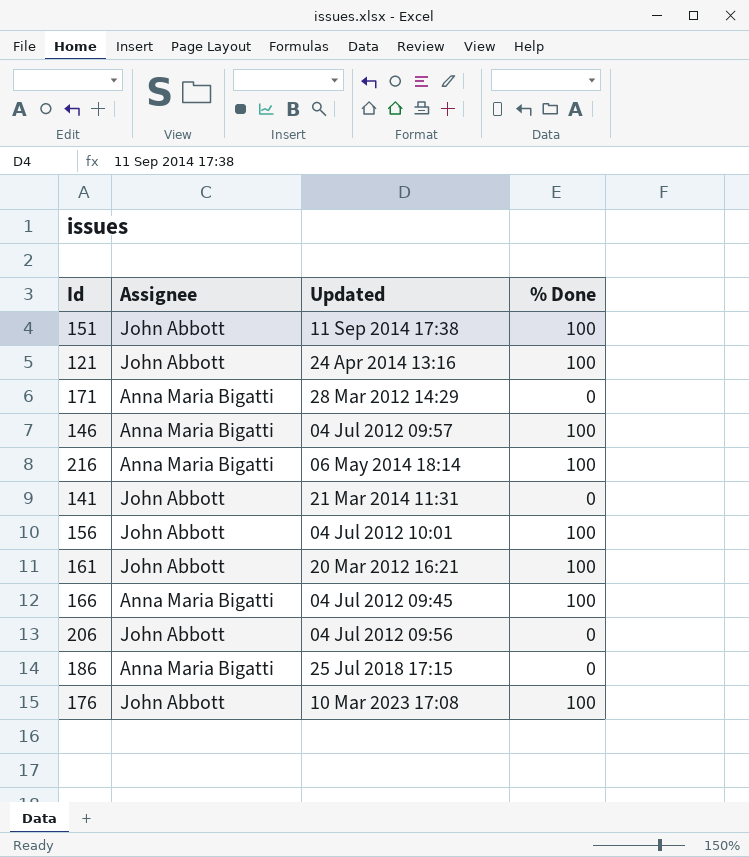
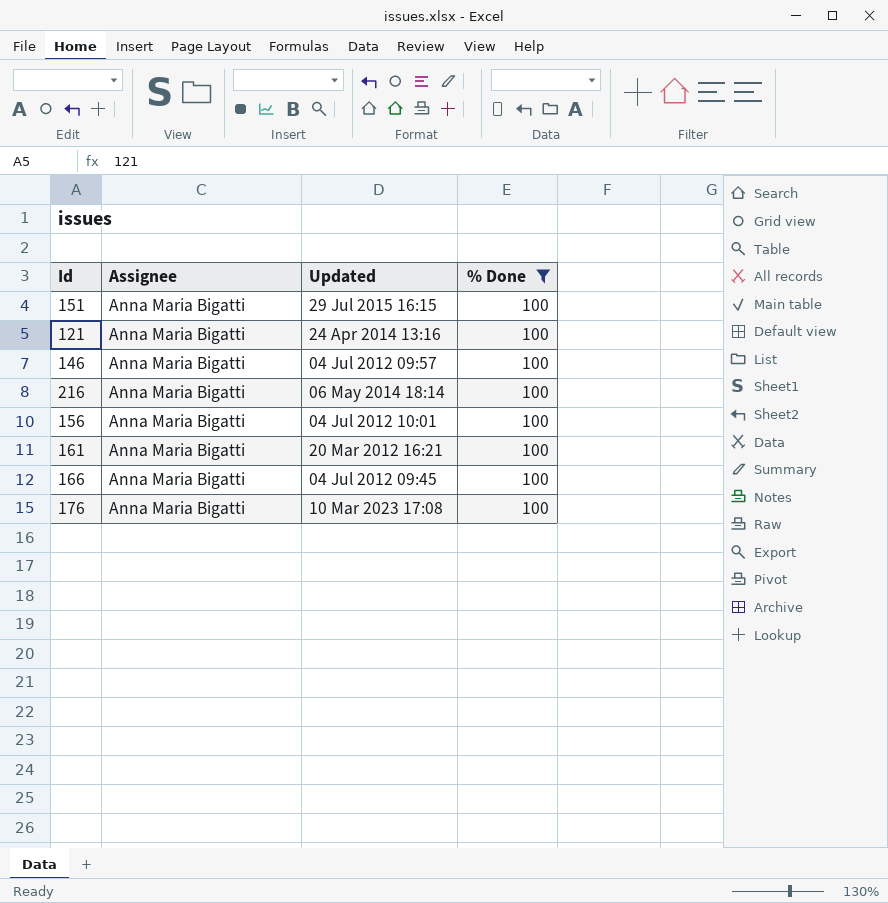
filter: none -> % Done = 100
151 | Assignee: John Abbott -> Anna Maria Bigatti
151 | Updated: 11 Sep 2014 17:38 -> 29 Jul 2015 16:15
121 | Assignee: John Abbott -> Anna Maria Bigatti
156 | Assignee: John Abbott -> Anna Maria Bigatti
161 | Assignee: John Abbott -> Anna Maria Bigatti
176 | Assignee: John Abbott -> Anna Maria Bigatti

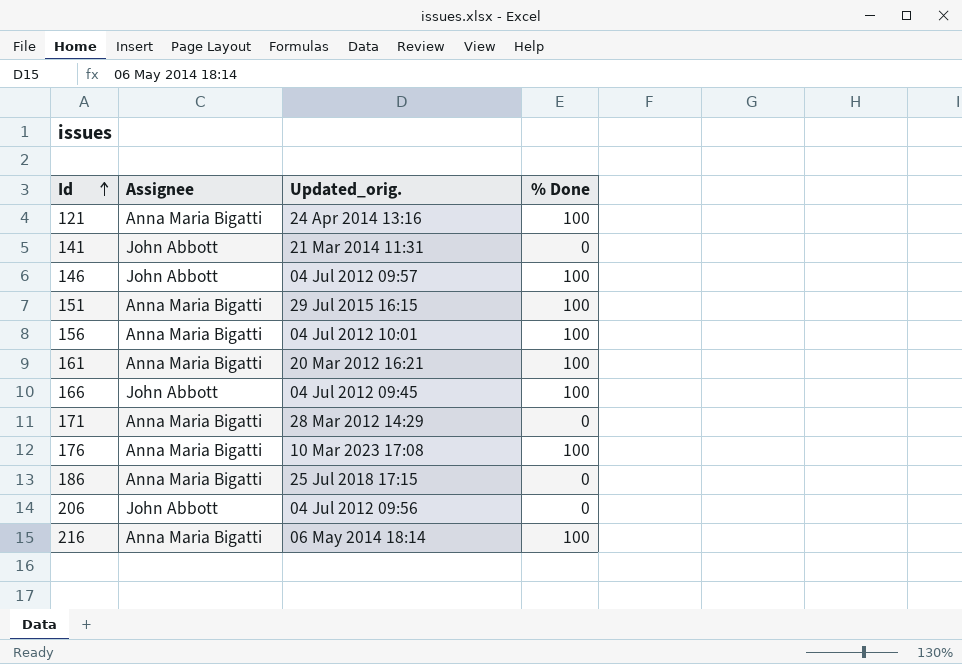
filter: % Done = 100 -> none
row order: none -> Id ascending
column name: Updated -> Updated_orig.
146 | Assignee: Anna Maria Bigatti -> John Abbott
166 | Assignee: Anna Maria Bigatti -> John Abbott

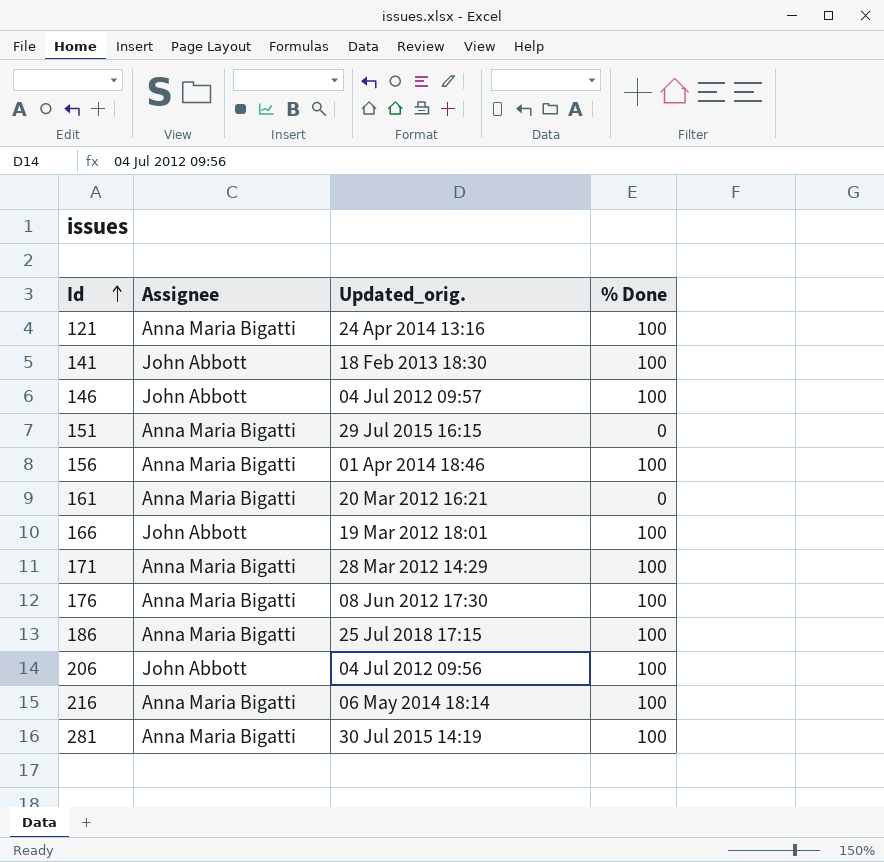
141 | Updated_orig.: 21 Mar 2014 11:31 -> 18 Feb 2013 18:30
141 | % Done: 0 -> 100
151 | % Done: 100 -> 0
156 | Updated_orig.: 04 Jul 2012 10:01 -> 01 Apr 2014 18:46
161 | % Done: 100 -> 0
166 | Updated_orig.: 04 Jul 2012 09:45 -> 19 Mar 2012 18:01
171 | % Done: 0 -> 100
176 | Updated_orig.: 10 Mar 2023 17:08 -> 08 Jun 2012 17:30
186 | % Done: 0 -> 100
206 | % Done: 0 -> 100
row 281: none -> Anna Maria Bigatti | 30 Jul 2015 14:19 | 100

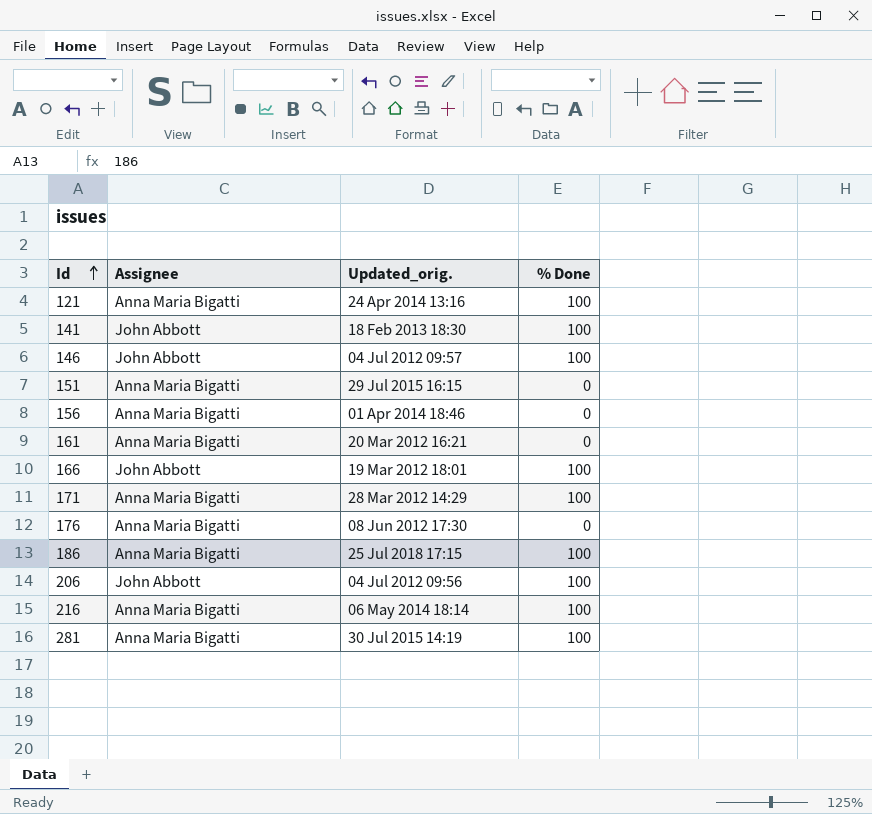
156 | % Done: 100 -> 0
176 | % Done: 100 -> 0

